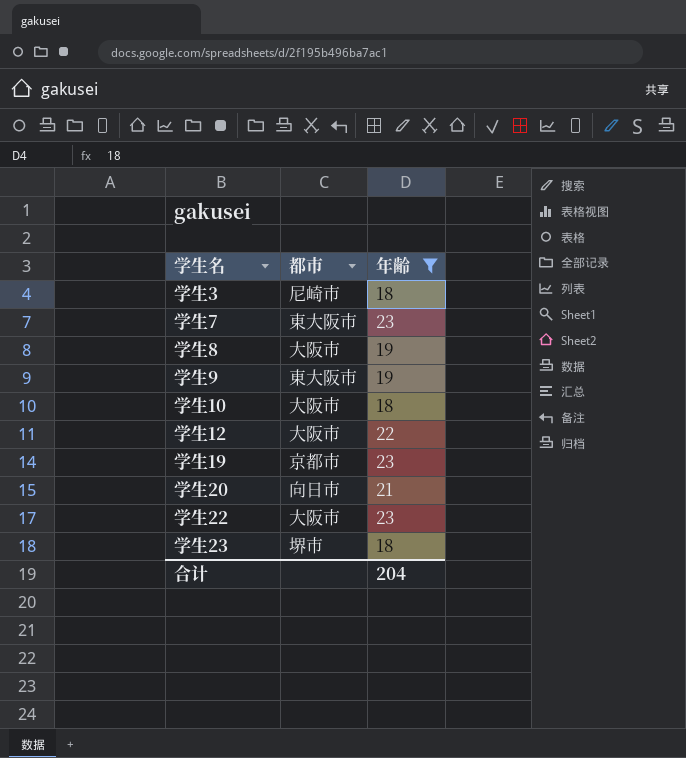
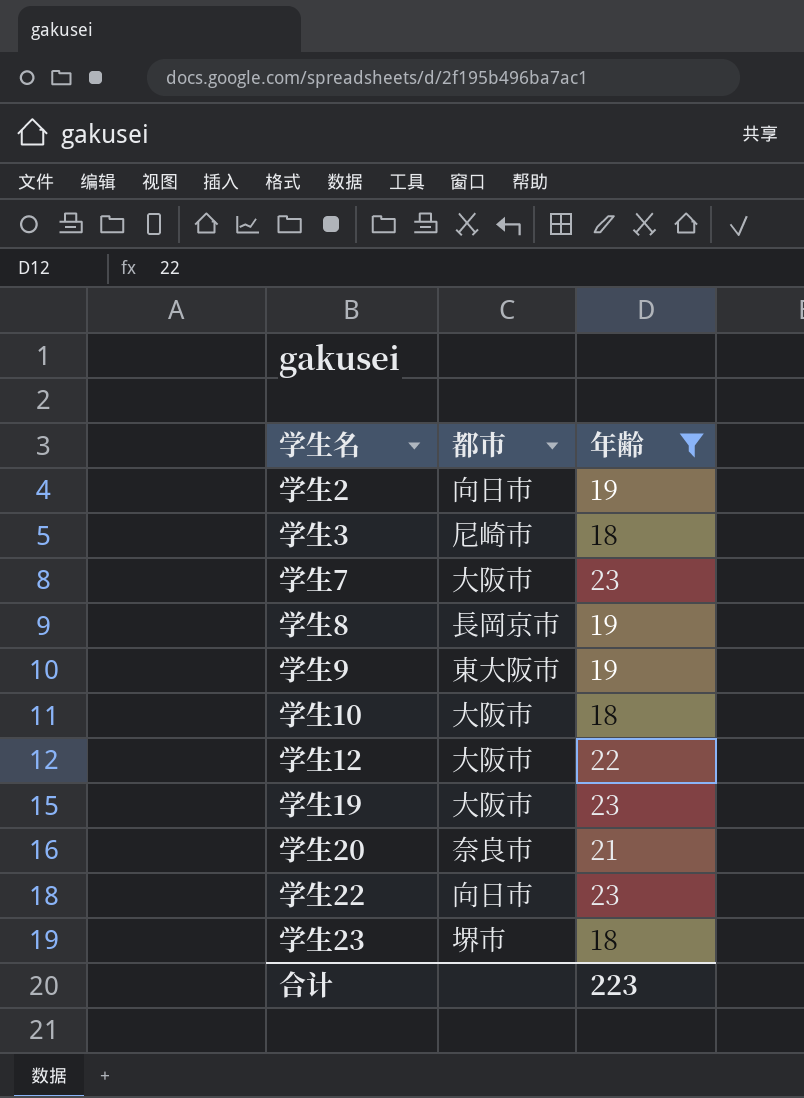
row 学生2: none -> 向日市 | 19
学生7 | 都市: 東大阪市 -> 大阪市
学生8 | 都市: 大阪市 -> 長岡京市
学生19 | 都市: 京都市 -> 大阪市
学生20 | 都市: 向日市 -> 奈良市
学生22 | 都市: 大阪市 -> 向日市
合计 | 年齢: 204 -> 223

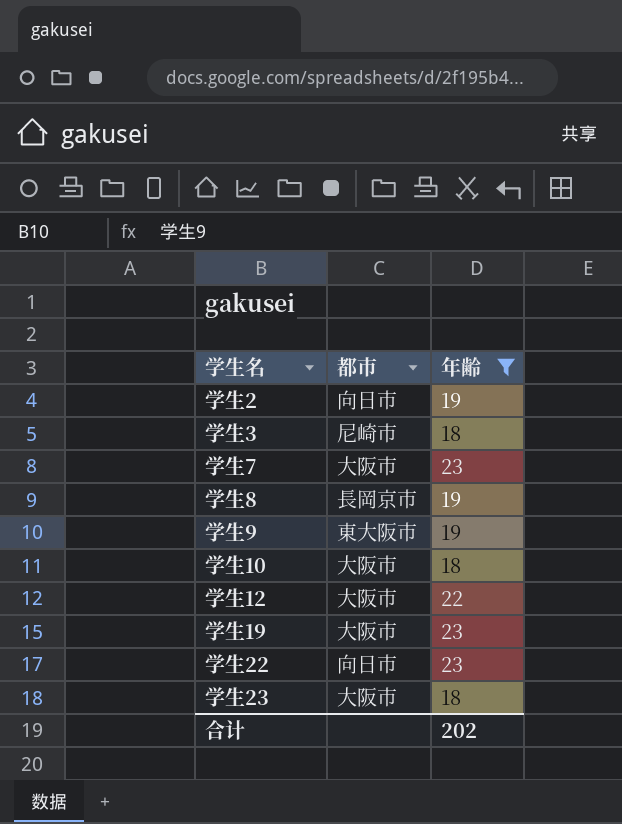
row 学生20: 奈良市 | 21 -> none
学生23 | 都市: 堺市 -> 大阪市
合计 | 年齢: 223 -> 202

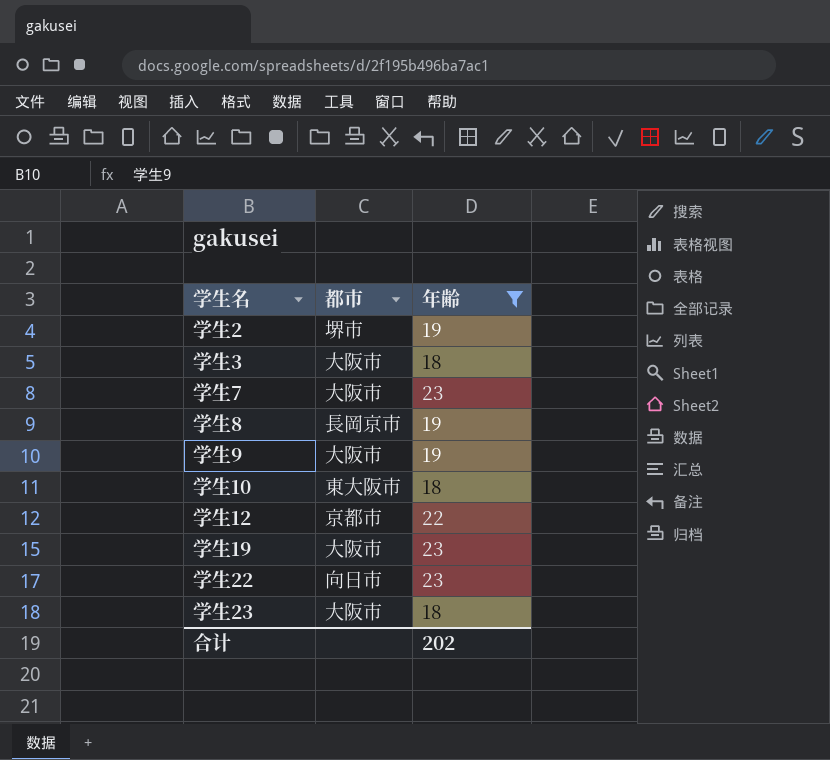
学生2 | 都市: 向日市 -> 堺市
学生3 | 都市: 尼崎市 -> 大阪市
学生9 | 都市: 東大阪市 -> 大阪市
学生10 | 都市: 大阪市 -> 東大阪市
学生12 | 都市: 大阪市 -> 京都市

